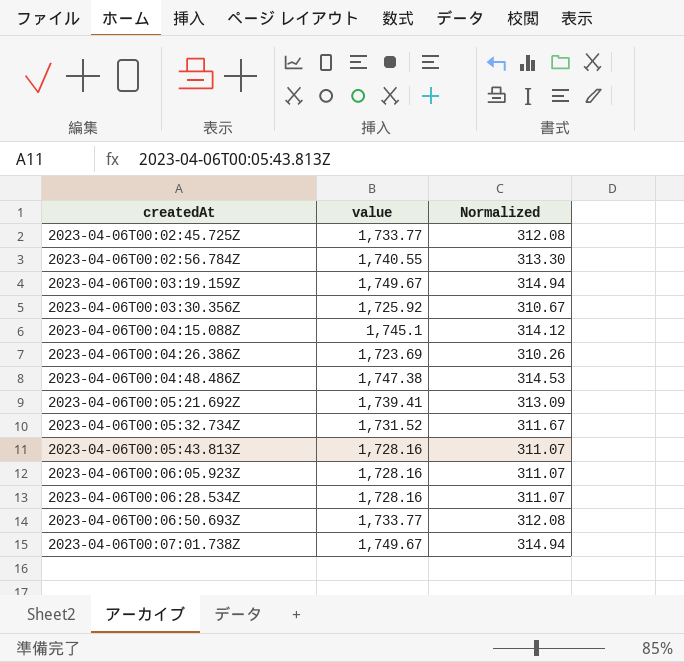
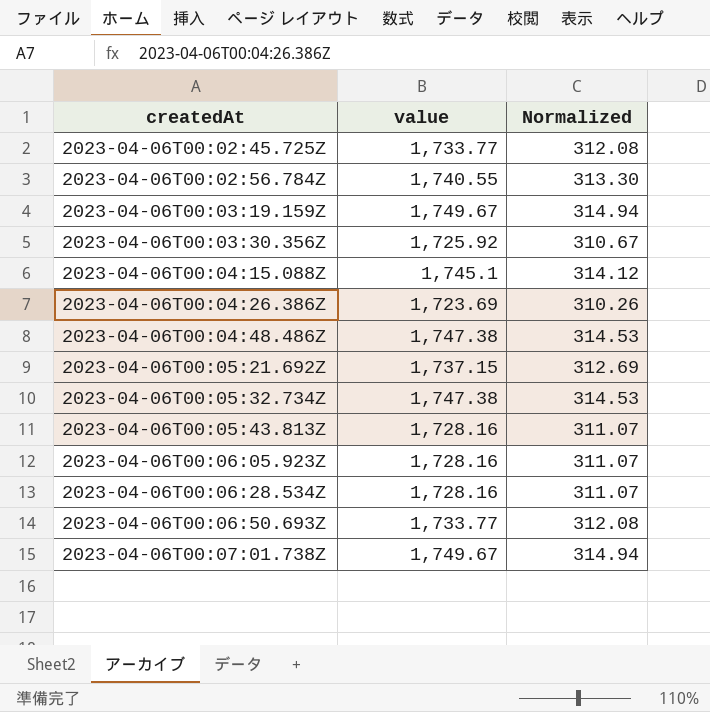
2023-04-06T00:05:21.692Z | value: 1,739.41 -> 1,737.15
2023-04-06T00:05:21.692Z | Normalized: 313.09 -> 312.69
2023-04-06T00:05:32.734Z | value: 1,731.52 -> 1,747.38
2023-04-06T00:05:32.734Z | Normalized: 311.67 -> 314.53

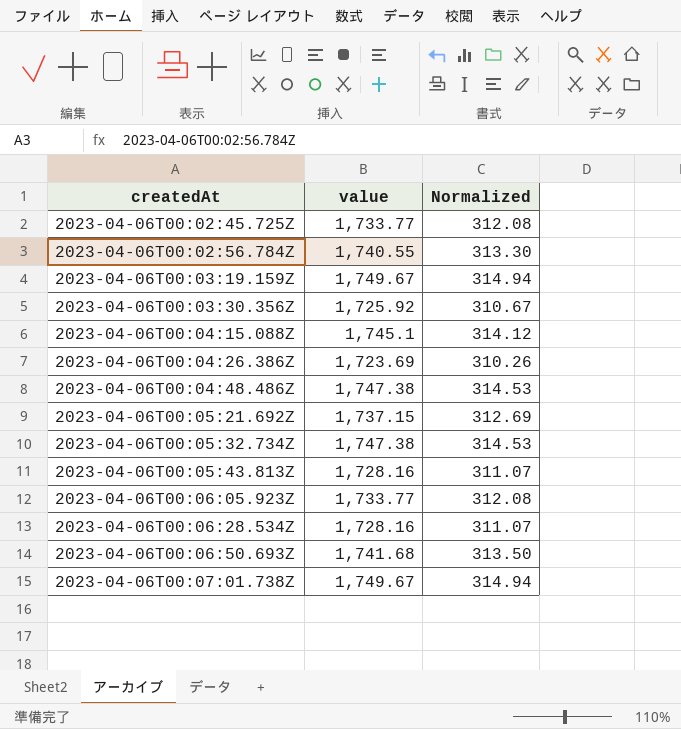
2023-04-06T00:06:05.923Z | value: 1,728.16 -> 1,733.77
2023-04-06T00:06:05.923Z | Normalized: 311.07 -> 312.08
2023-04-06T00:06:50.693Z | value: 1,733.77 -> 1,741.68
2023-04-06T00:06:50.693Z | Normalized: 312.08 -> 313.50

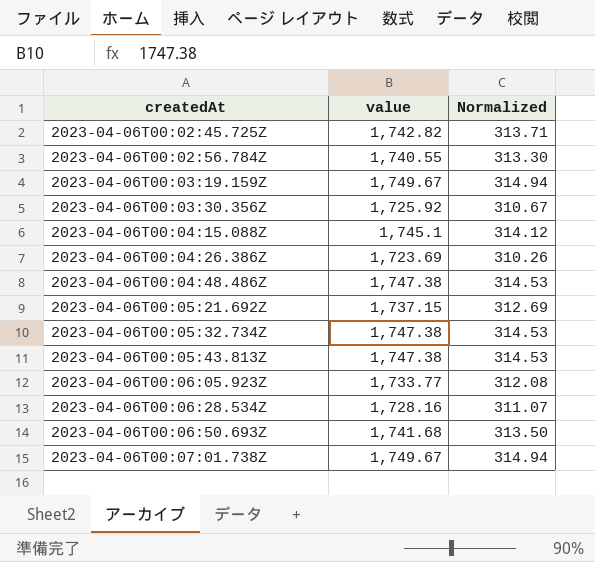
2023-04-06T00:02:45.725Z | value: 1,733.77 -> 1,742.82
2023-04-06T00:02:45.725Z | Normalized: 312.08 -> 313.71
2023-04-06T00:05:43.813Z | value: 1,728.16 -> 1,747.38
2023-04-06T00:05:43.813Z | Normalized: 311.07 -> 314.53

